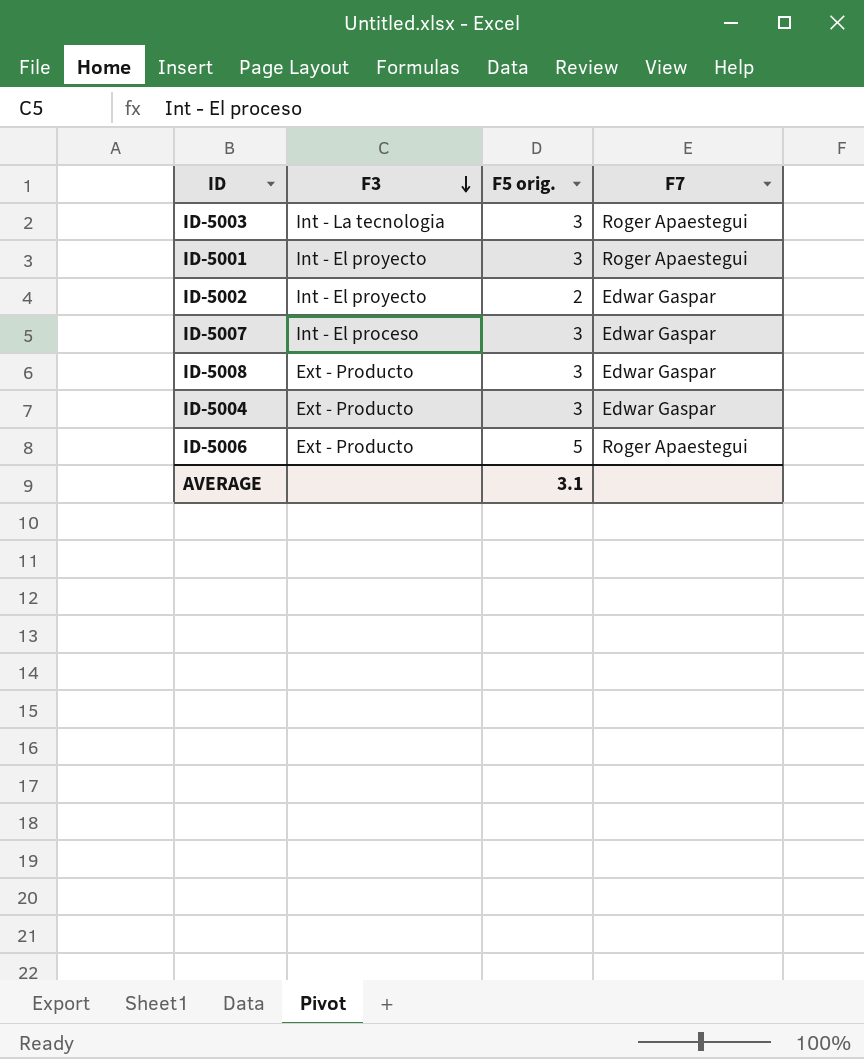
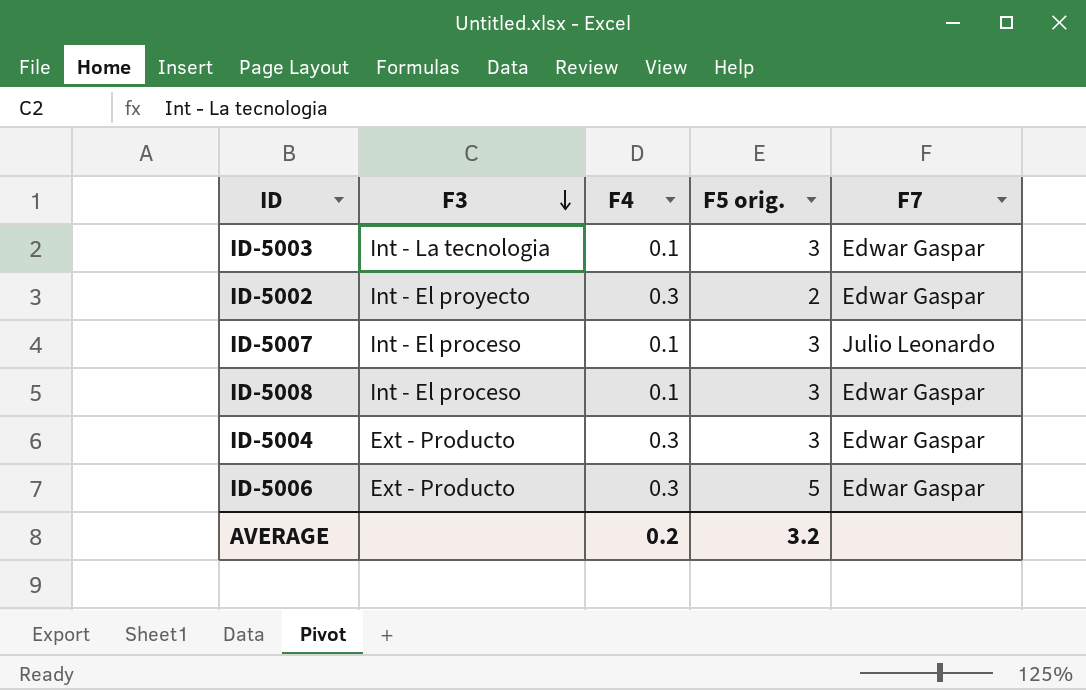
column F4 | position: none -> 3
row ID-5001: Int - El proyecto | 3 | Roger Apaestegui -> none
ID-5003 | F7: Roger Apaestegui -> Edwar Gaspar
ID-5007 | F7: Edwar Gaspar -> Julio Leonardo
ID-5008 | F3: Ext - Producto -> Int - El proceso
ID-5006 | F7: Roger Apaestegui -> Edwar Gaspar
AVERAGE | F5 orig.: 3.1 -> 3.2

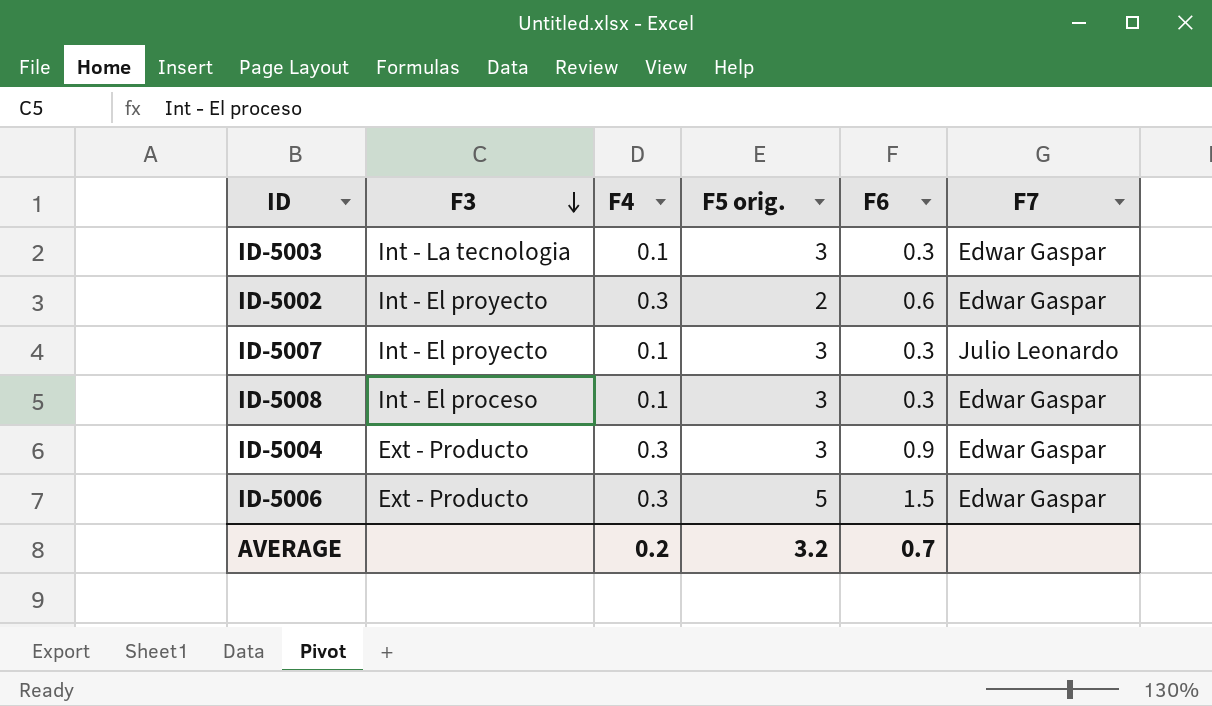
column F6 | formula: none -> [F4] * [F5 orig.]
ID-5007 | F3: Int - El proceso -> Int - El proyecto

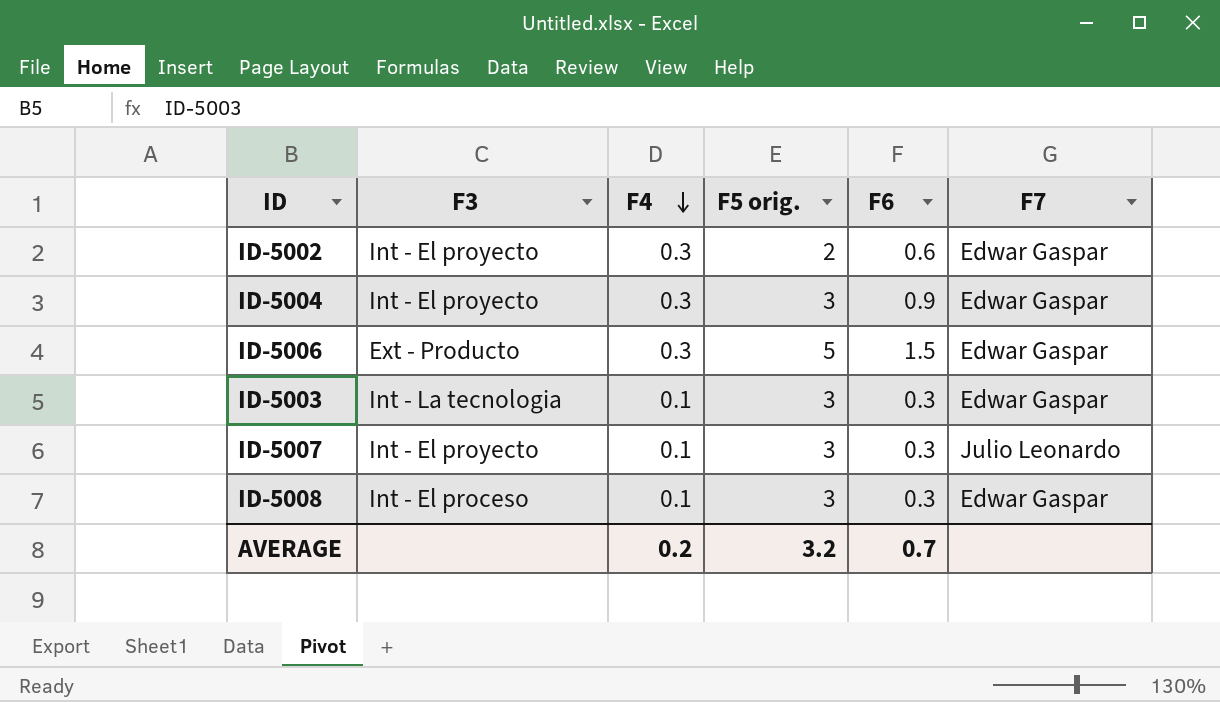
row order: F3 descending -> F4 descending
ID-5004 | F3: Ext - Producto -> Int - El proyecto

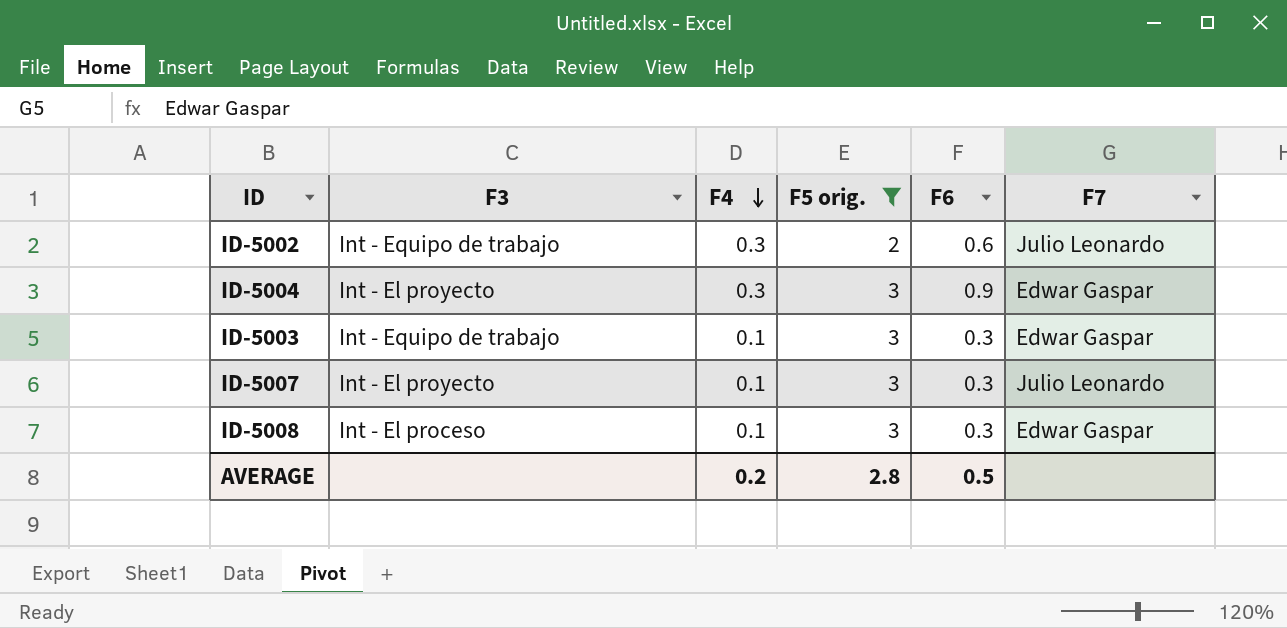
filter: none -> F5 orig. != 5
ID-5002 | F3: Int - El proyecto -> Int - Equipo de trabajo
ID-5002 | F7: Edwar Gaspar -> Julio Leonardo
ID-5003 | F3: Int - La tecnologia -> Int - Equipo de trabajo
AVERAGE | F5 orig.: 3.2 -> 2.8
AVERAGE | F6: 0.7 -> 0.5

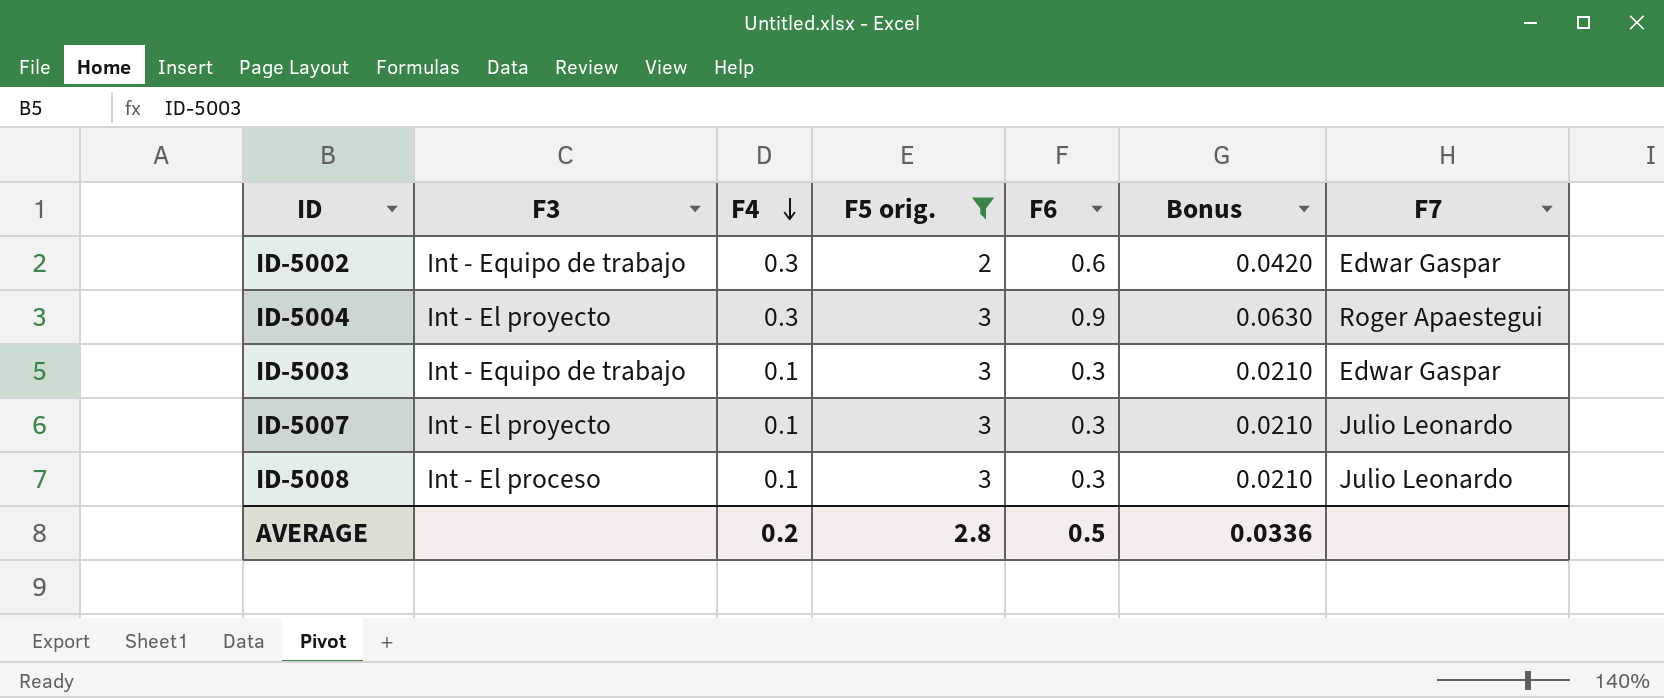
column Bonus | formula: none -> [F6] * 0.07
ID-5002 | F7: Julio Leonardo -> Edwar Gaspar
ID-5004 | F7: Edwar Gaspar -> Roger Apaestegui
ID-5008 | F7: Edwar Gaspar -> Julio Leonardo

